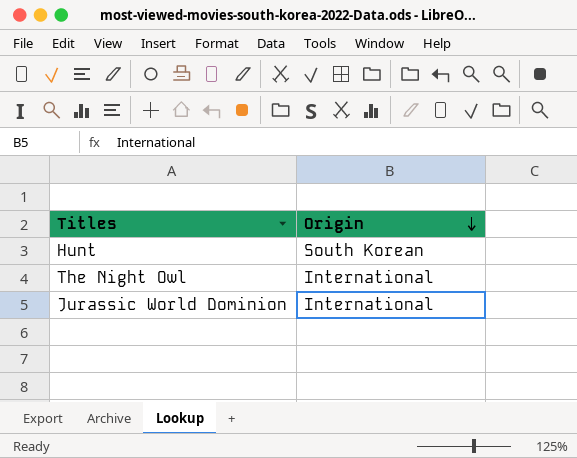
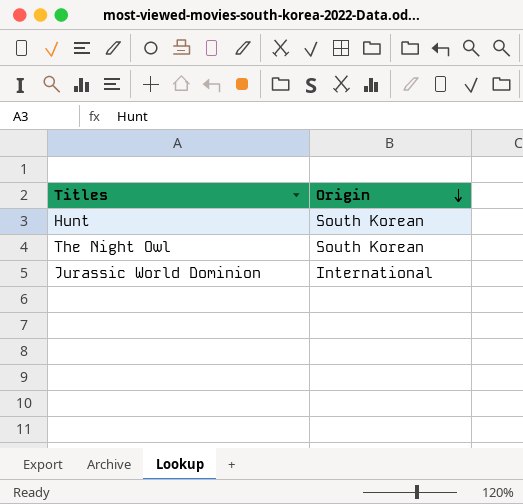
The Night Owl | Origin: International -> South Korean

